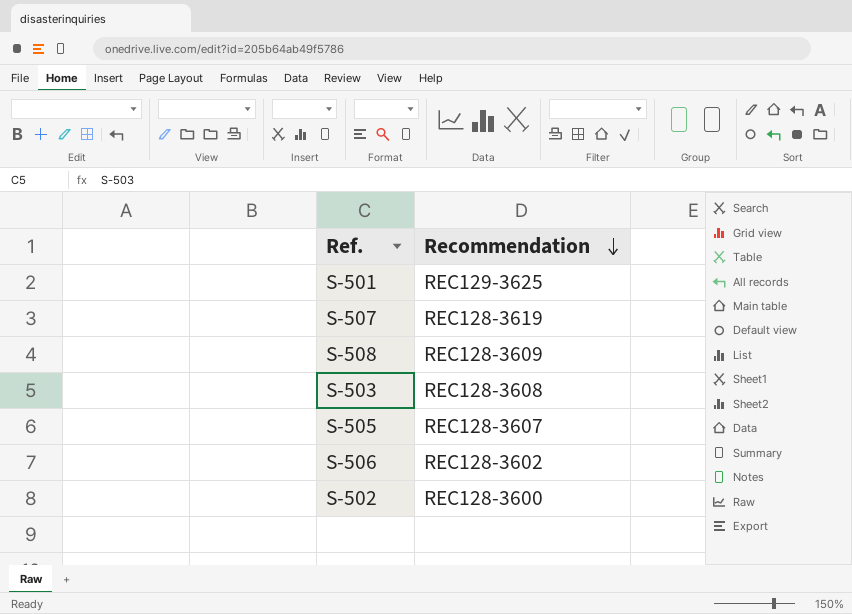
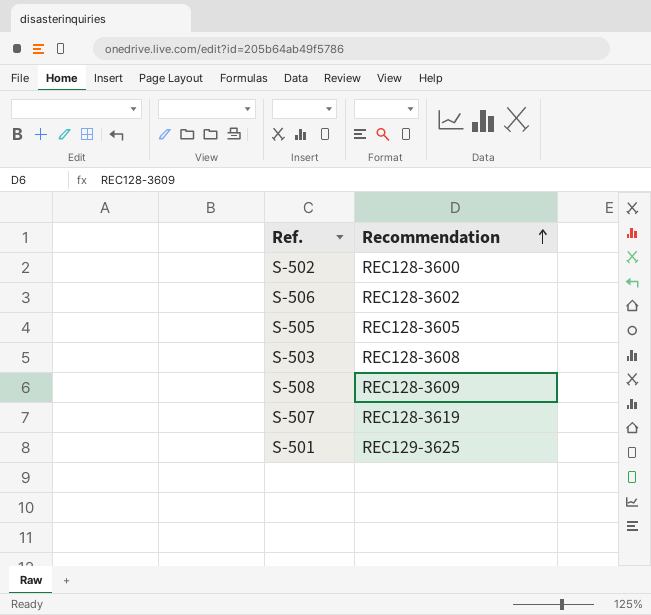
row order: Recommendation descending -> Recommendation ascending
S-505 | Recommendation: REC128-3607 -> REC128-3605

